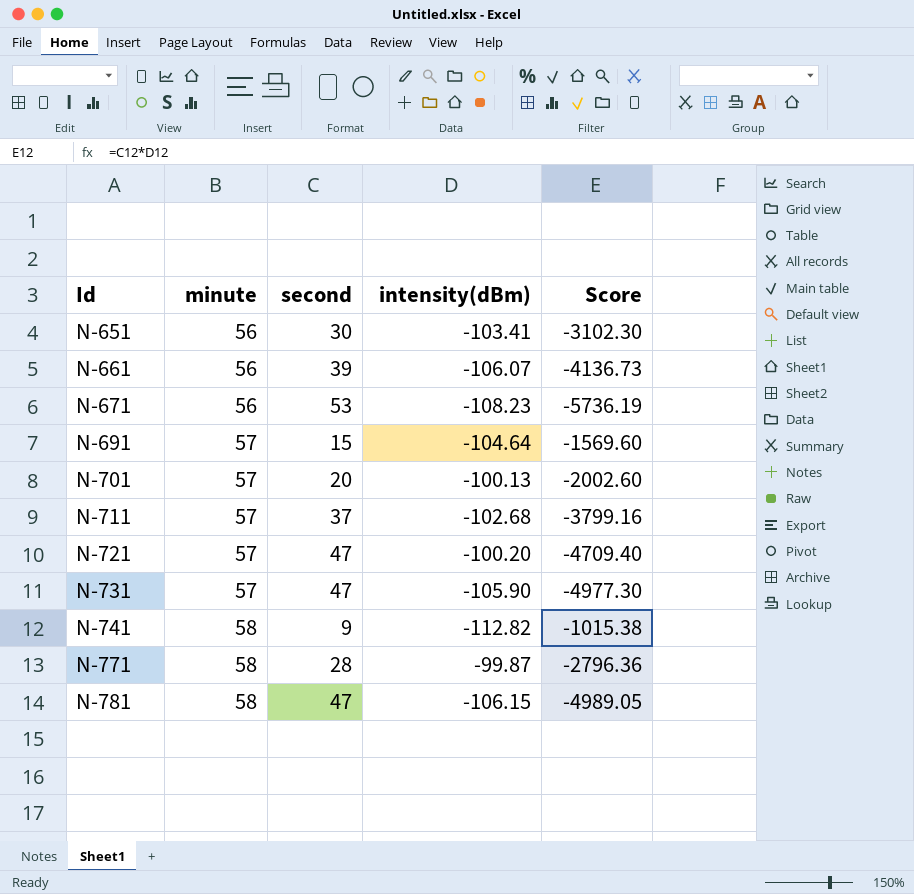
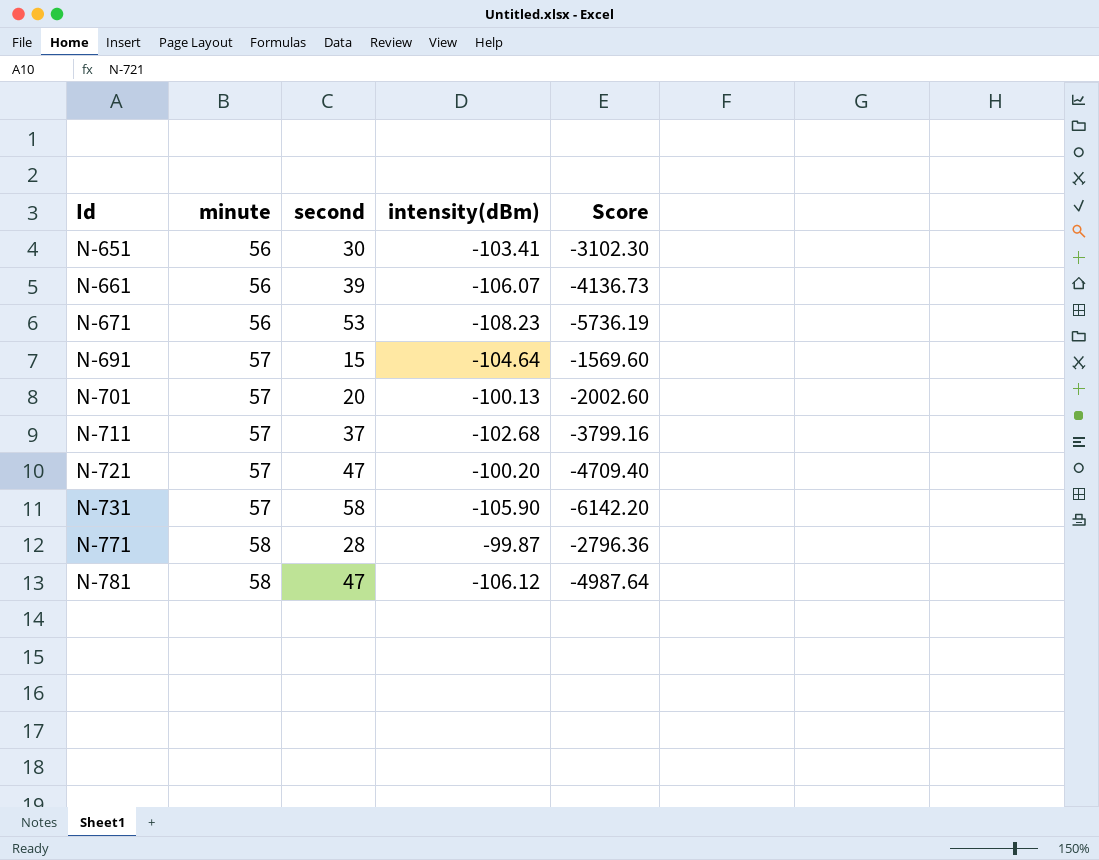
row N-741: 58 | 9 | -112.82 | -1015.38 -> none
N-731 | second: 47 -> 58
N-731 | Score: -4977.30 -> -6142.20
N-781 | intensity(dBm): -106.15 -> -106.12
N-781 | Score: -4989.05 -> -4987.64

